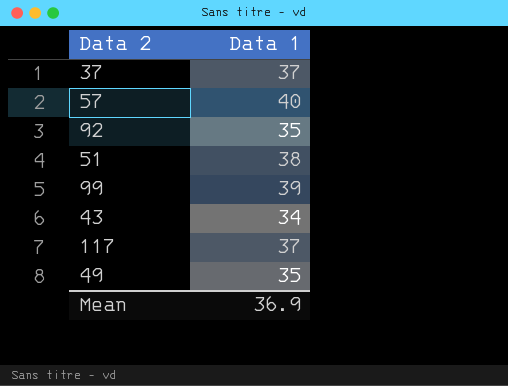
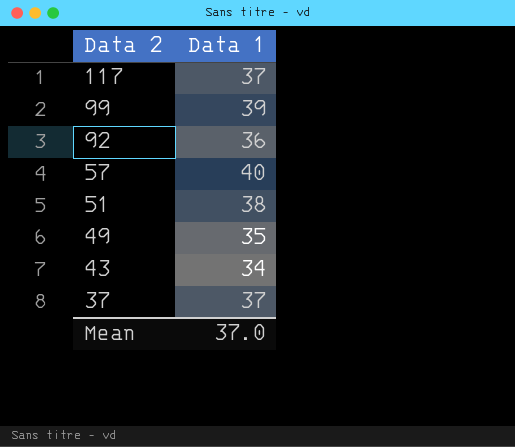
row order: none -> Data 2 descending
92 | Data 1: 35 -> 36
Mean | Data 1: 36.9 -> 37.0

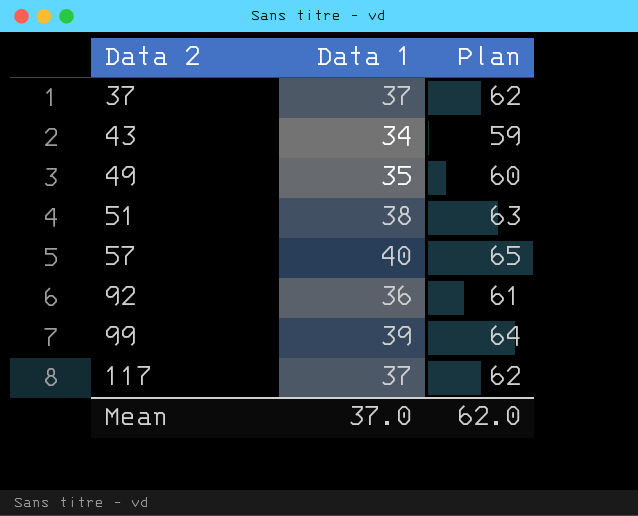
row order: Data 2 descending -> Data 2 ascending
column Plan | formula: none -> [Data 1] + 25

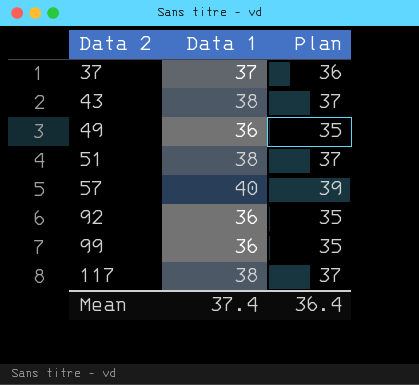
column Plan | formula: [Data 1] + 25 -> [Data 1] - 1
43 | Data 1: 34 -> 38
49 | Data 1: 35 -> 36
99 | Data 1: 39 -> 36
117 | Data 1: 37 -> 38
Mean | Data 1: 37.0 -> 37.4
Mean | Plan: 62.0 -> 36.4

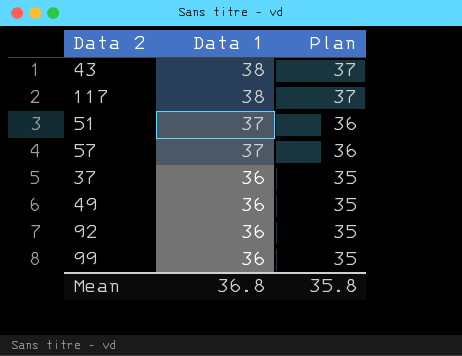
row order: Data 2 ascending -> Data 1 descending
51 | Data 1: 38 -> 37
51 | Plan: 37 -> 36
57 | Data 1: 40 -> 37
57 | Plan: 39 -> 36
37 | Data 1: 37 -> 36
37 | Plan: 36 -> 35
Mean | Data 1: 37.4 -> 36.8
Mean | Plan: 36.4 -> 35.8

